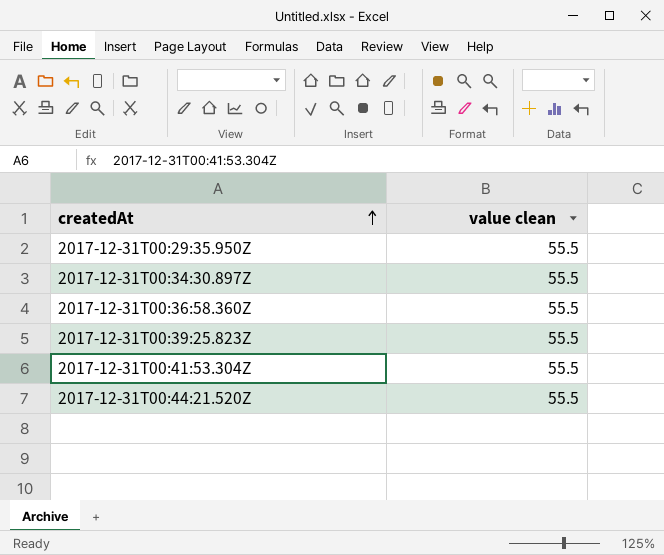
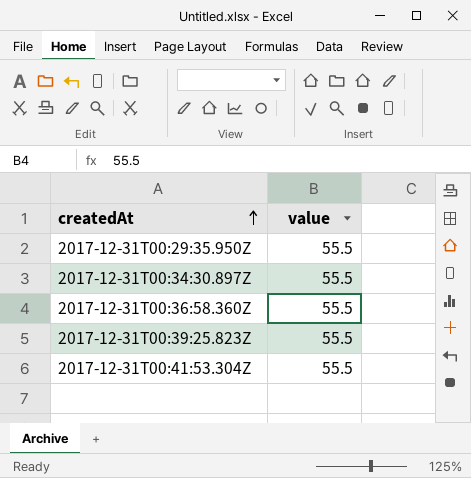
column name: value clean -> value
row 2017-12-31T00:44:21.520Z: 55.5 -> none

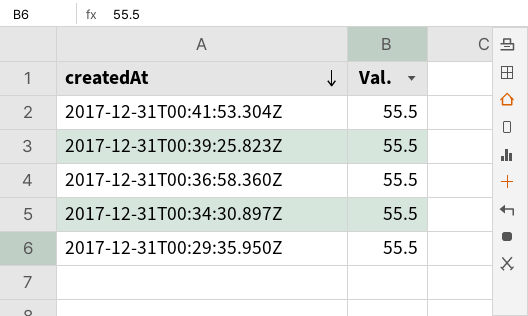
row order: createdAt ascending -> createdAt descending
column name: value -> Val.

